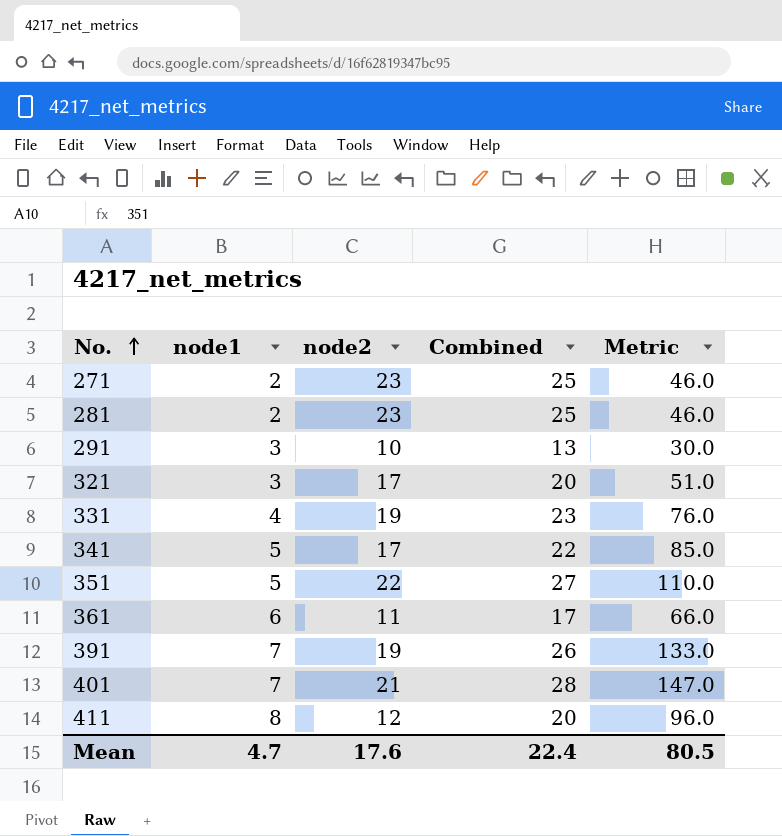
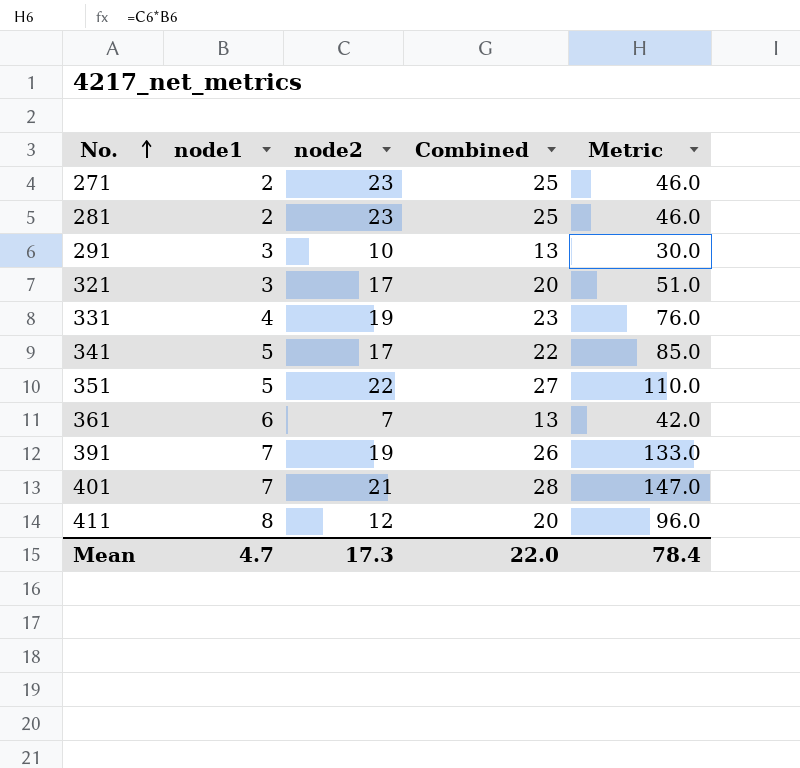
361 | node2: 11 -> 7
361 | Combined: 17 -> 13
361 | Metric: 66.0 -> 42.0
Mean | node2: 17.6 -> 17.3
Mean | Combined: 22.4 -> 22.0
Mean | Metric: 80.5 -> 78.4

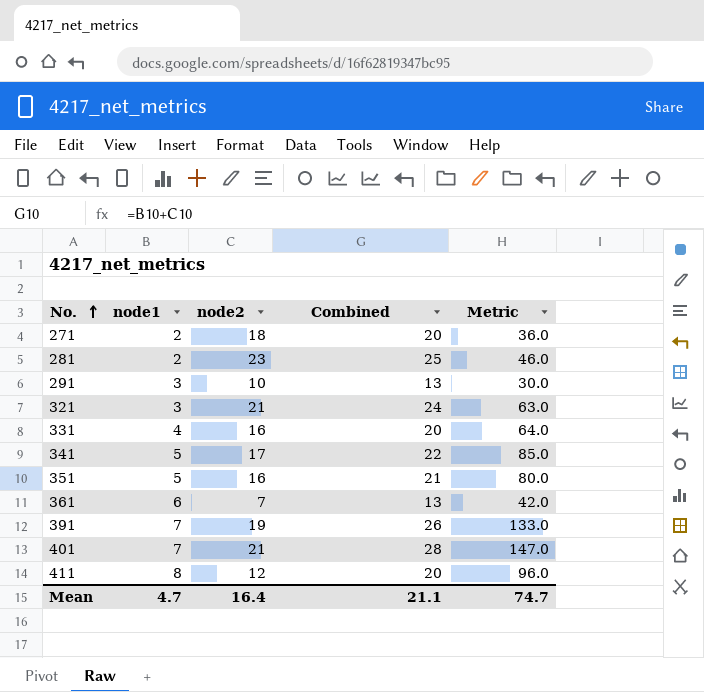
271 | node2: 23 -> 18
271 | Combined: 25 -> 20
271 | Metric: 46.0 -> 36.0
321 | node2: 17 -> 21
321 | Combined: 20 -> 24
321 | Metric: 51.0 -> 63.0
331 | node2: 19 -> 16
331 | Combined: 23 -> 20
331 | Metric: 76.0 -> 64.0
351 | node2: 22 -> 16
351 | Combined: 27 -> 21
351 | Metric: 110.0 -> 80.0
Mean | node2: 17.3 -> 16.4
Mean | Combined: 22.0 -> 21.1
Mean | Metric: 78.4 -> 74.7

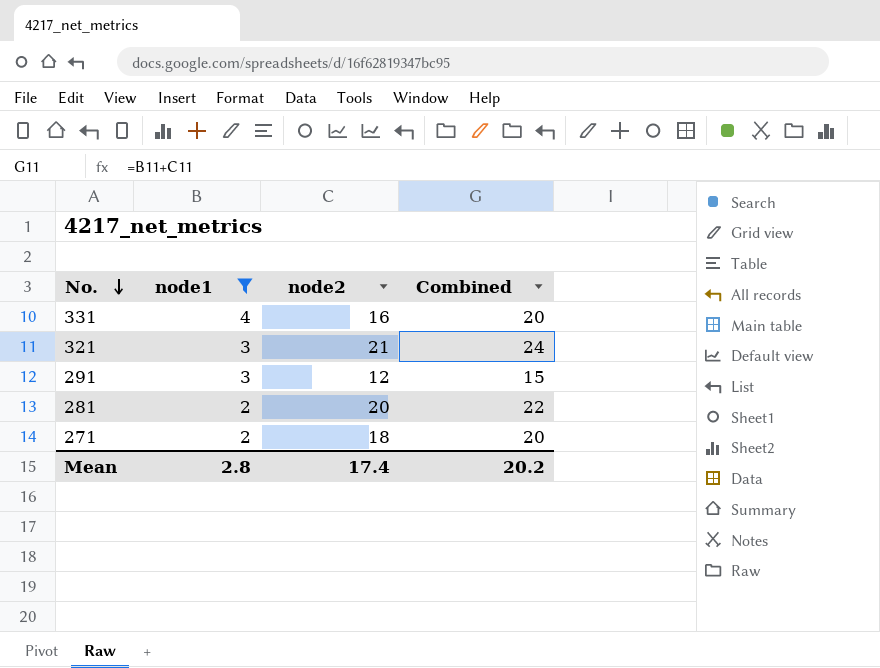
filter: none -> node1 <= 4
row order: No. ascending -> No. descending
column Metric | formula: [node1] * [node2] -> none
291 | node2: 10 -> 12
291 | Combined: 13 -> 15
281 | node2: 23 -> 20
281 | Combined: 25 -> 22
Mean | node1: 4.7 -> 2.8
Mean | node2: 16.4 -> 17.4
Mean | Combined: 21.1 -> 20.2

